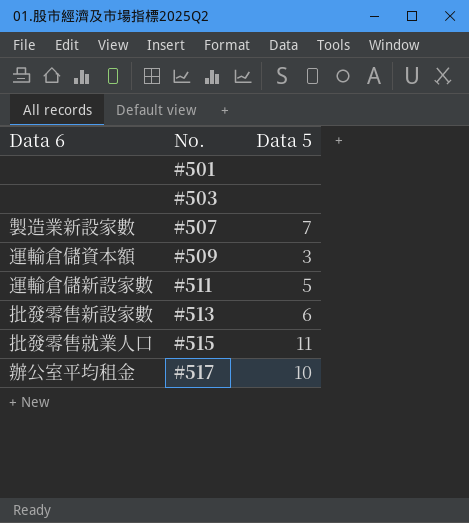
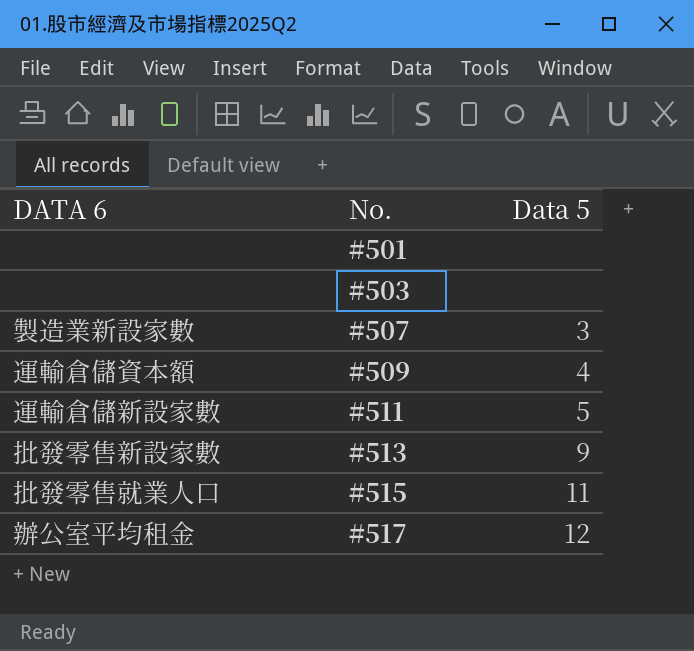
column name: Data 6 -> DATA 6
#507 | Data 5: 7 -> 3
#509 | Data 5: 3 -> 4
#513 | Data 5: 6 -> 9
#517 | Data 5: 10 -> 12

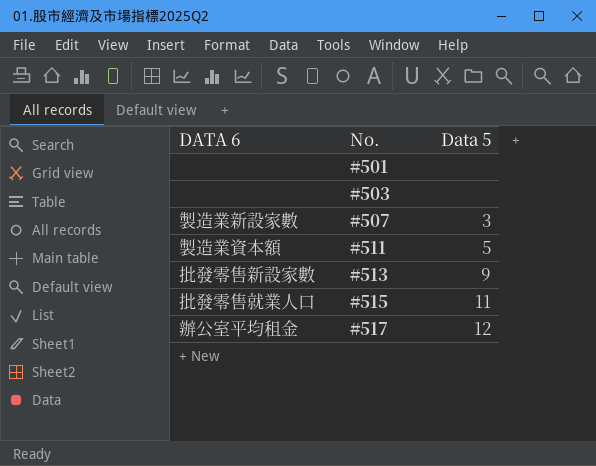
row #509: 運輸倉儲資本額 | 4 -> none
#511 | DATA 6: 運輸倉儲新設家數 -> 製造業資本額

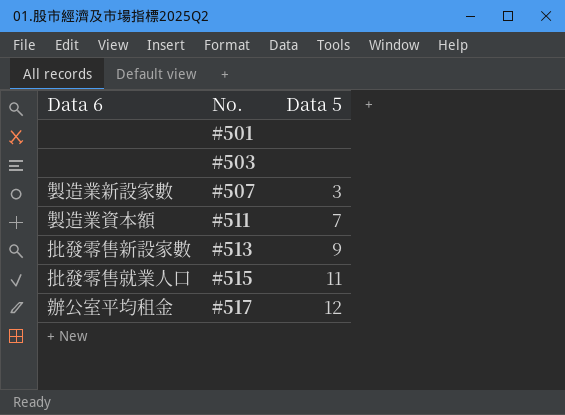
column name: DATA 6 -> Data 6
#511 | Data 5: 5 -> 7

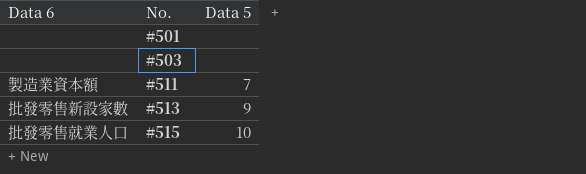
row #507: 製造業新設家數 | 3 -> none
row #517: 辦公室平均租金 | 12 -> none
#515 | Data 5: 11 -> 10

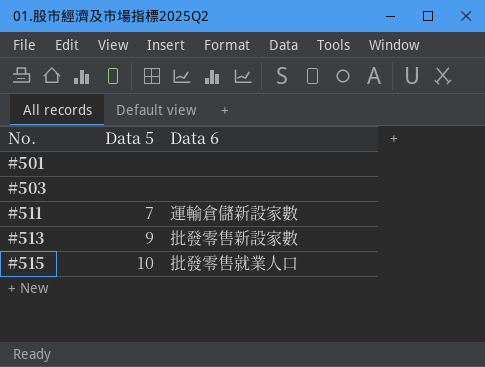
column Data 6 | position: 1 -> 3
#511 | Data 6: 製造業資本額 -> 運輸倉儲新設家數

